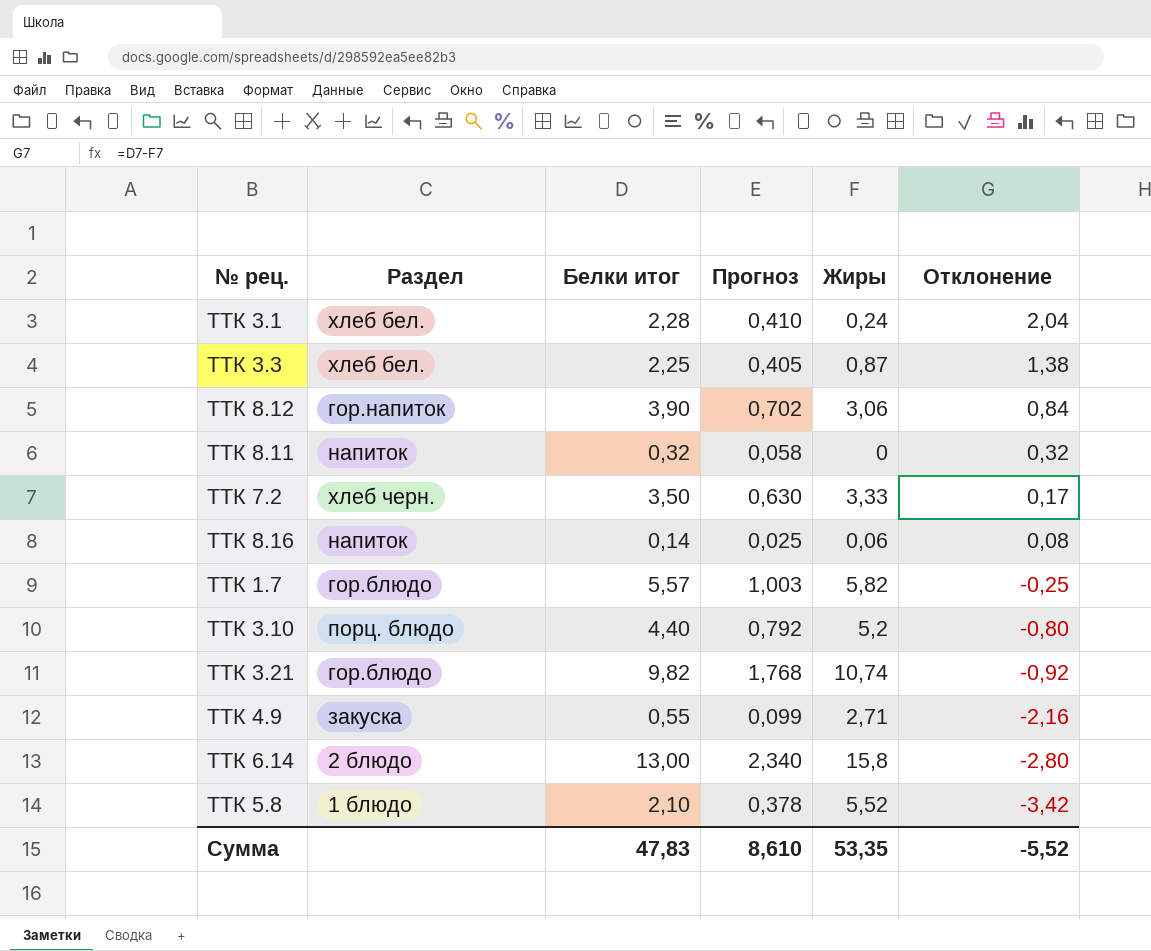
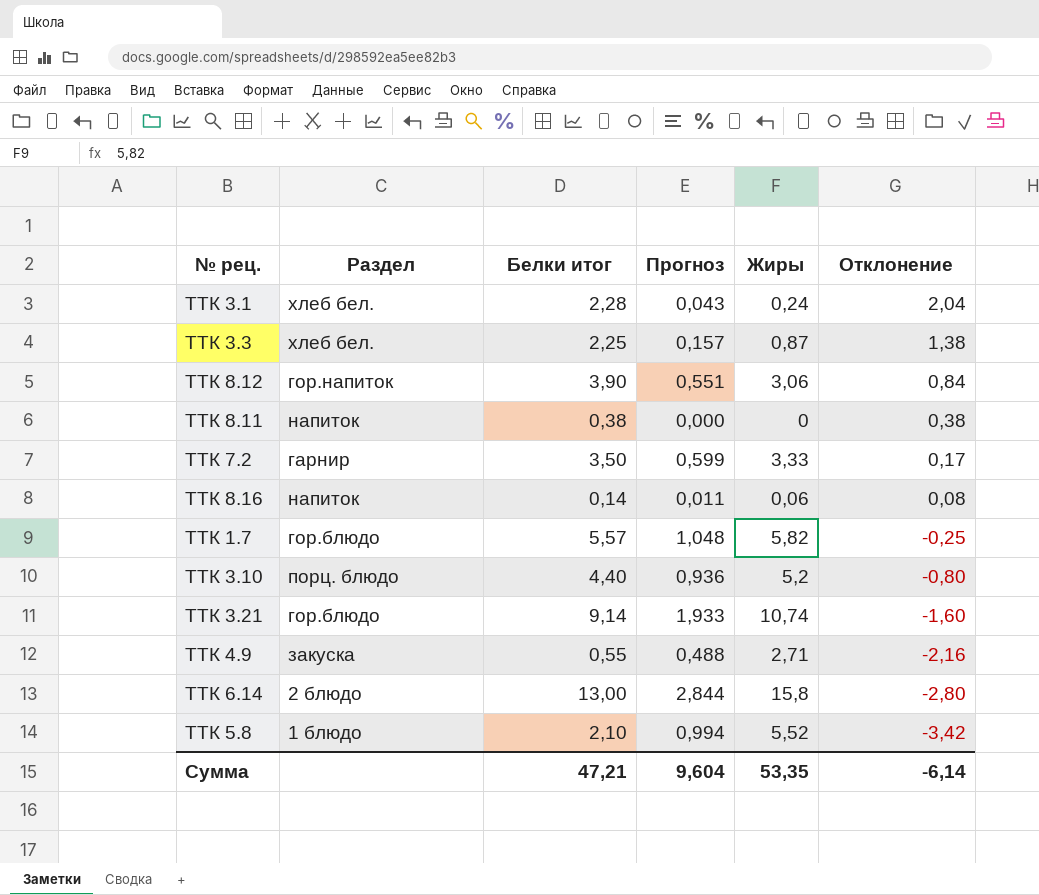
column Прогноз | formula: [Белки итог] * 0,18 -> [Жиры] * 0,18
ТТК 8.11 | Белки итог: 0,32 -> 0,38
ТТК 8.11 | Отклонение: 0,32 -> 0,38
ТТК 7.2 | Раздел: хлеб черн. -> гарнир
ТТК 3.21 | Белки итог: 9,82 -> 9,14
ТТК 3.21 | Отклонение: -0,92 -> -1,60
Сумма | Белки итог: 47,83 -> 47,21
Сумма | Прогноз: 8,610 -> 9,604
Сумма | Отклонение: -5,52 -> -6,14

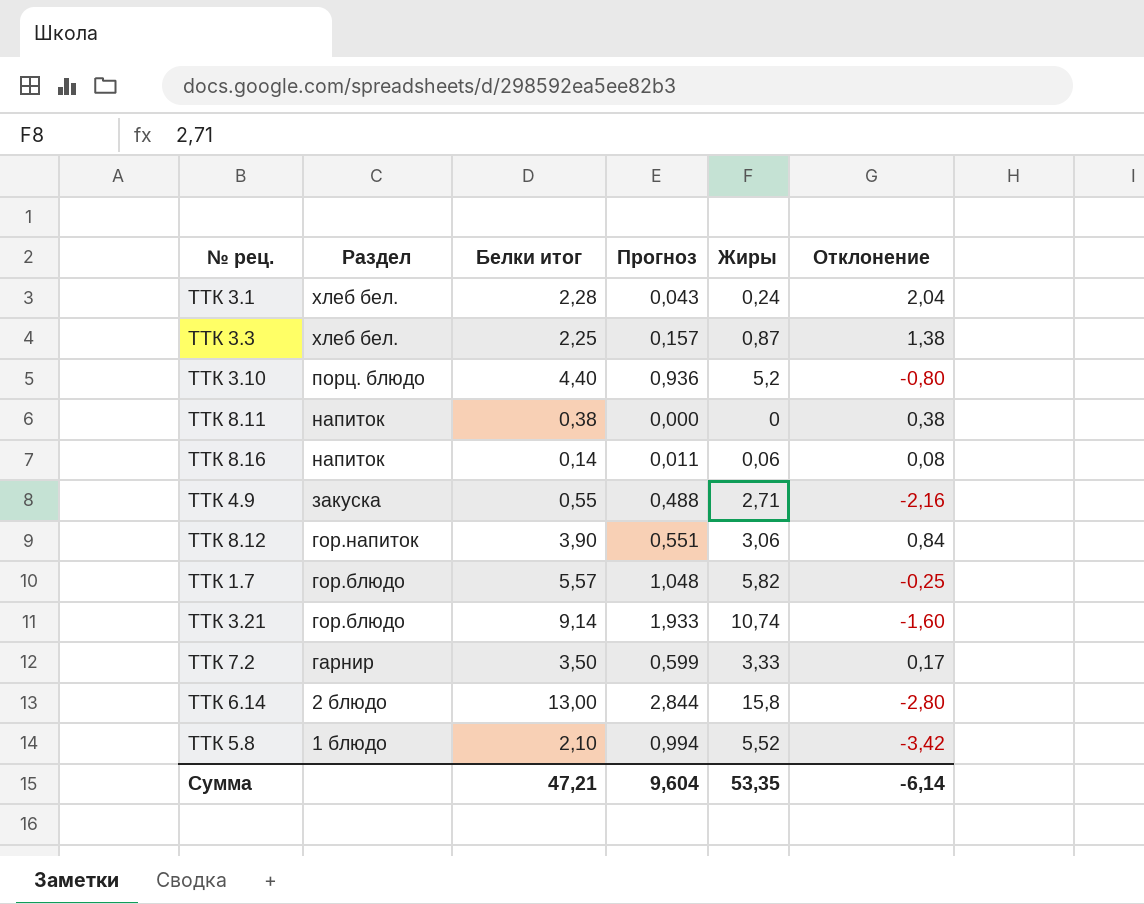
row order: Отклонение descending -> Раздел descending

